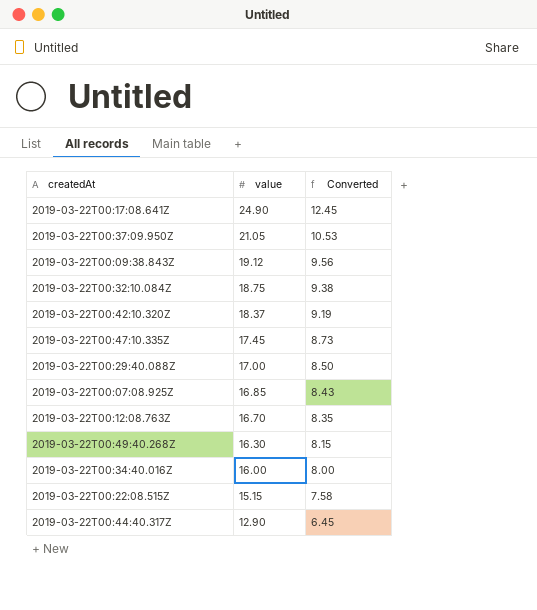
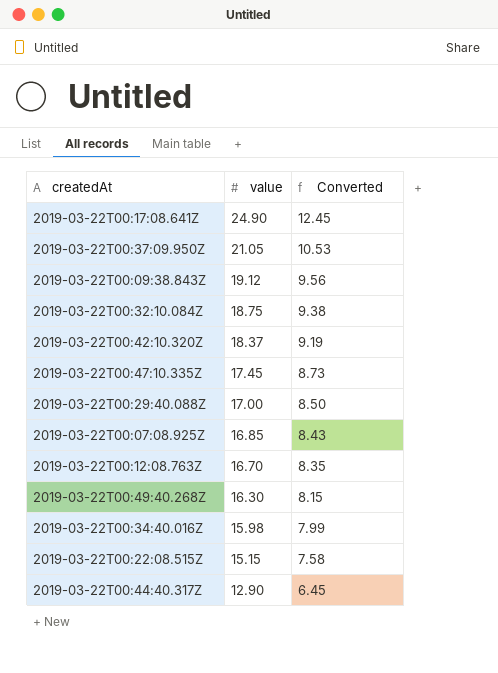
2019-03-22T00:34:40.016Z | value: 16.00 -> 15.98
2019-03-22T00:34:40.016Z | Converted: 8.00 -> 7.99

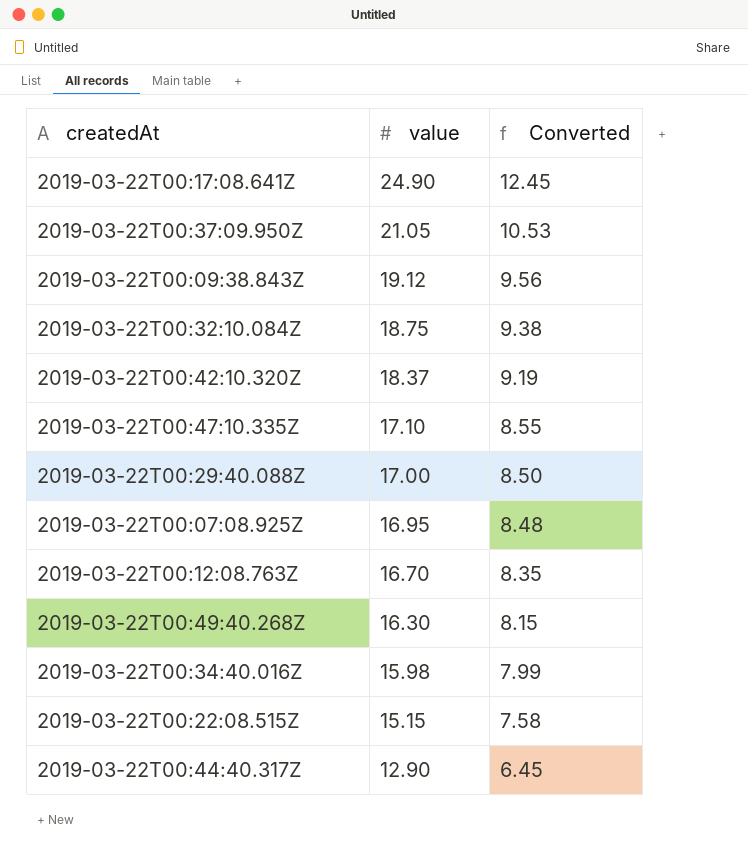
2019-03-22T00:47:10.335Z | value: 17.45 -> 17.10
2019-03-22T00:47:10.335Z | Converted: 8.73 -> 8.55
2019-03-22T00:07:08.925Z | value: 16.85 -> 16.95
2019-03-22T00:07:08.925Z | Converted: 8.43 -> 8.48

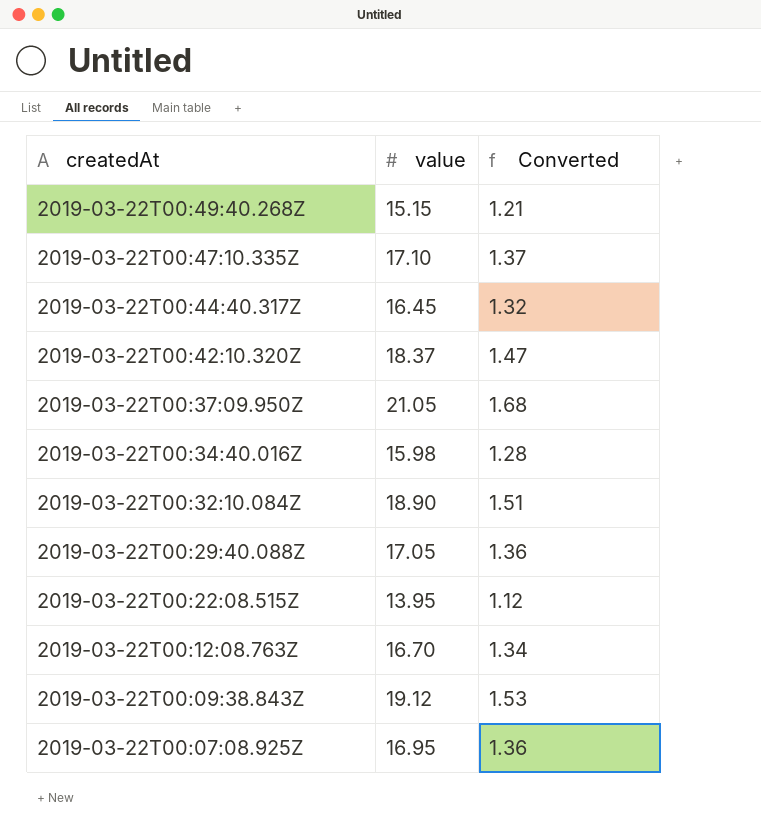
row order: value descending -> createdAt descending
column Converted | formula: [value] * 0.5 -> [value] * 0.08
row 2019-03-22T00:17:08.641Z: 24.90 | 12.45 -> none
2019-03-22T00:49:40.268Z | value: 16.30 -> 15.15
2019-03-22T00:44:40.317Z | value: 12.90 -> 16.45
2019-03-22T00:32:10.084Z | value: 18.75 -> 18.90
2019-03-22T00:29:40.088Z | value: 17.00 -> 17.05
2019-03-22T00:22:08.515Z | value: 15.15 -> 13.95

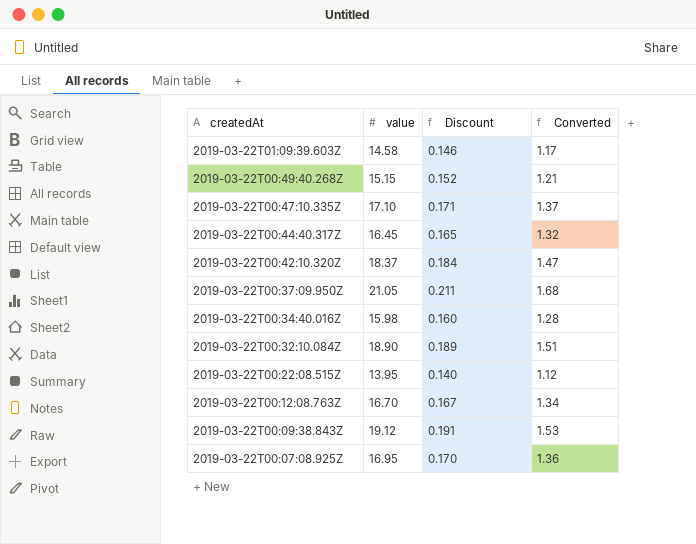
column Discount | formula: none -> [value] * 0.01
row 2019-03-22T00:29:40.088Z: 17.05 | 1.36 -> none
row 2019-03-22T01:09:39.603Z: none -> 14.58 | 0.146 | 1.17

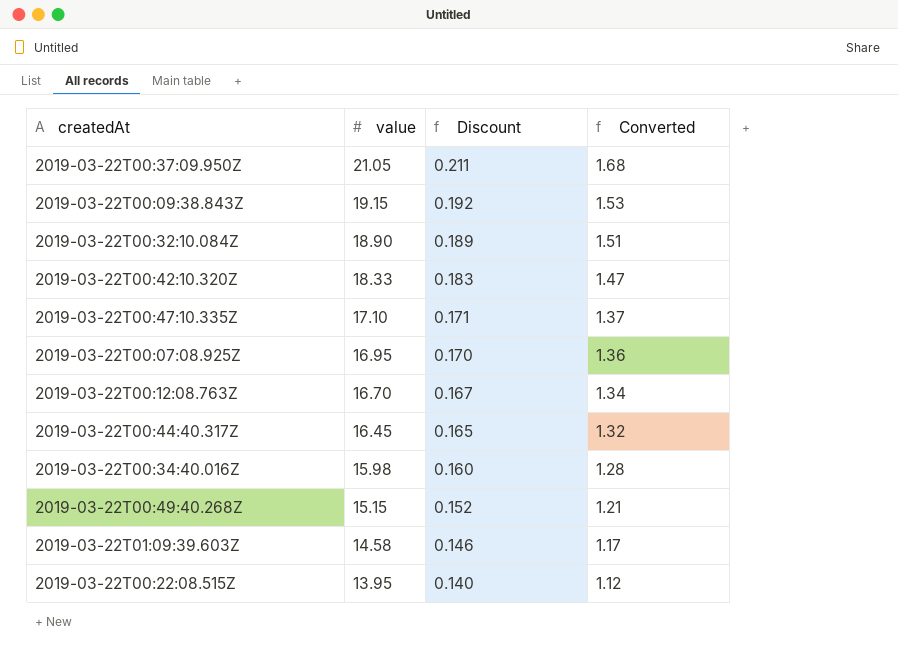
row order: createdAt descending -> value descending
2019-03-22T00:09:38.843Z | value: 19.12 -> 19.15
2019-03-22T00:09:38.843Z | Discount: 0.191 -> 0.192
2019-03-22T00:42:10.320Z | value: 18.37 -> 18.33
2019-03-22T00:42:10.320Z | Discount: 0.184 -> 0.183

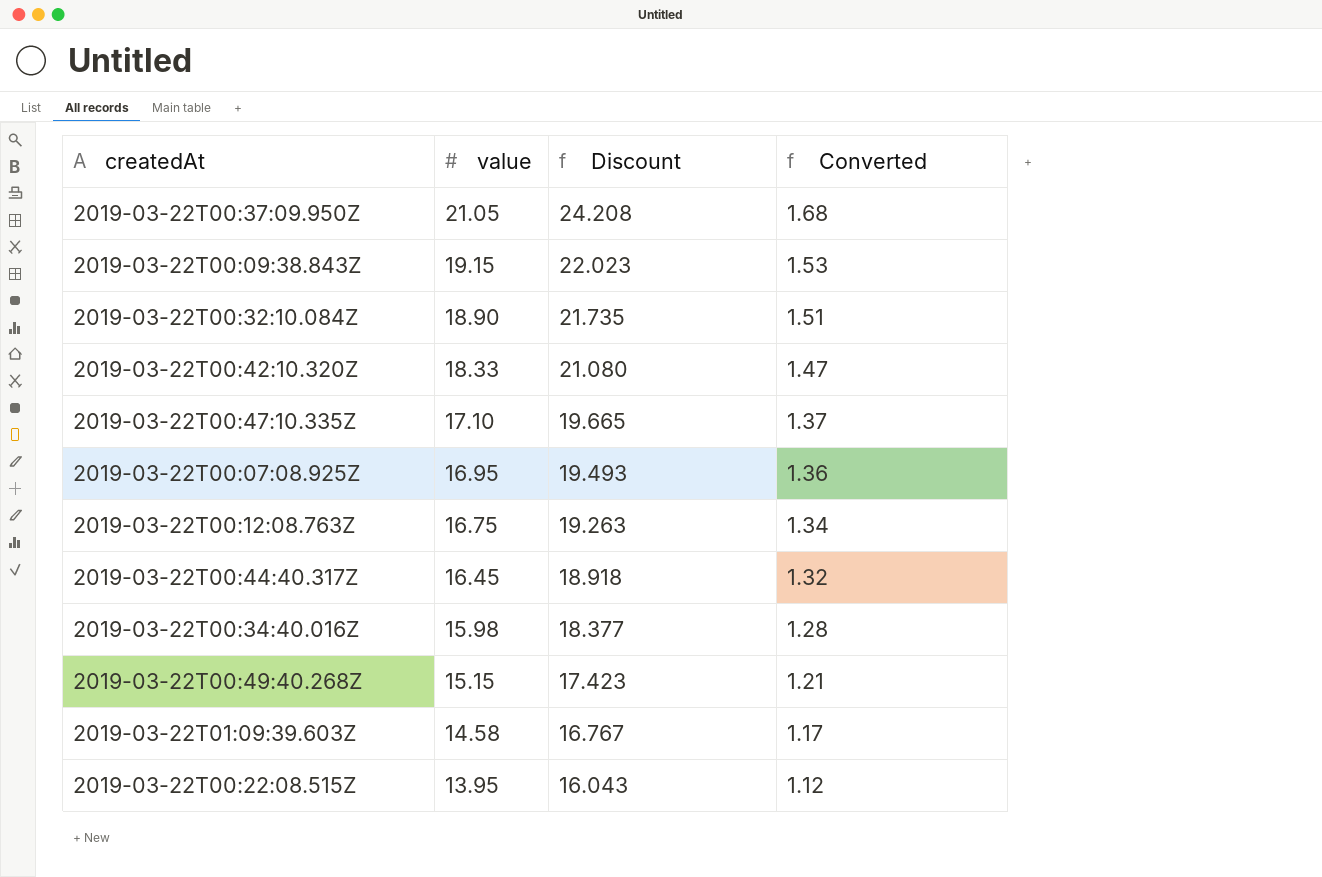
column Discount | formula: [value] * 0.01 -> [value] * 1.15
2019-03-22T00:12:08.763Z | value: 16.70 -> 16.75

